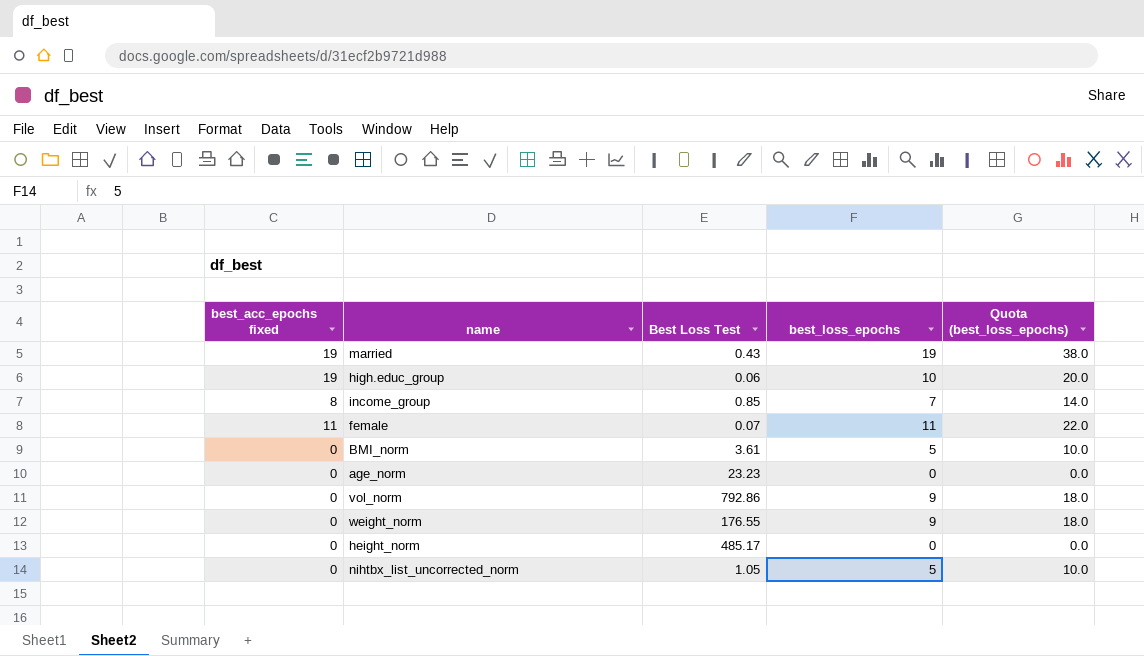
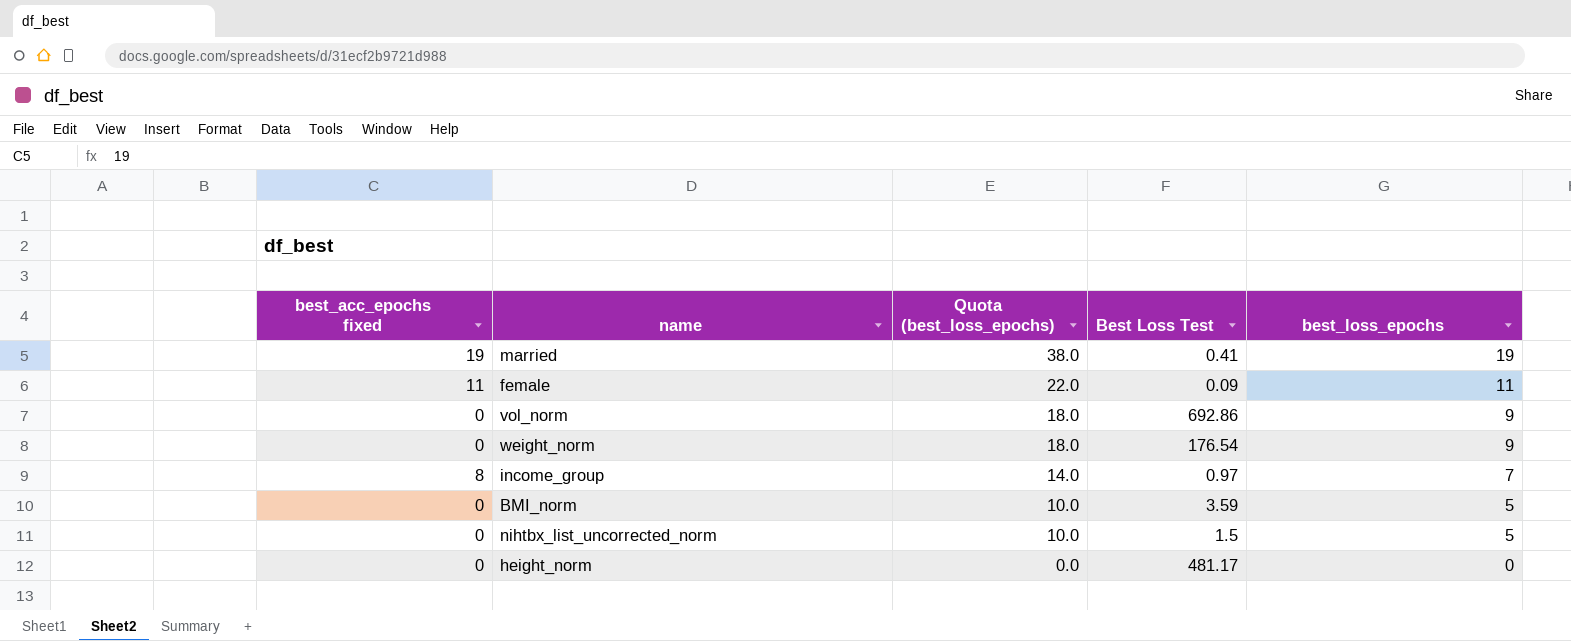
row order: none -> Quota (best_loss_epochs) descending
column Quota (best_loss_epochs) | position: 5 -> 3
row high.educ_group: 19 | 0.06 | 10 | 20.0 -> none
row age_norm: 0 | 23.23 | 0 | 0.0 -> none
married | Best Loss Test: 0.43 -> 0.41
female | Best Loss Test: 0.07 -> 0.09
vol_norm | Best Loss Test: 792.86 -> 692.86
weight_norm | Best Loss Test: 176.55 -> 176.54
income_group | Best Loss Test: 0.85 -> 0.97
BMI_norm | Best Loss Test: 3.61 -> 3.59
nihtbx_list_uncorrected_norm | Best Loss Test: 1.05 -> 1.5
height_norm | Best Loss Test: 485.17 -> 481.17

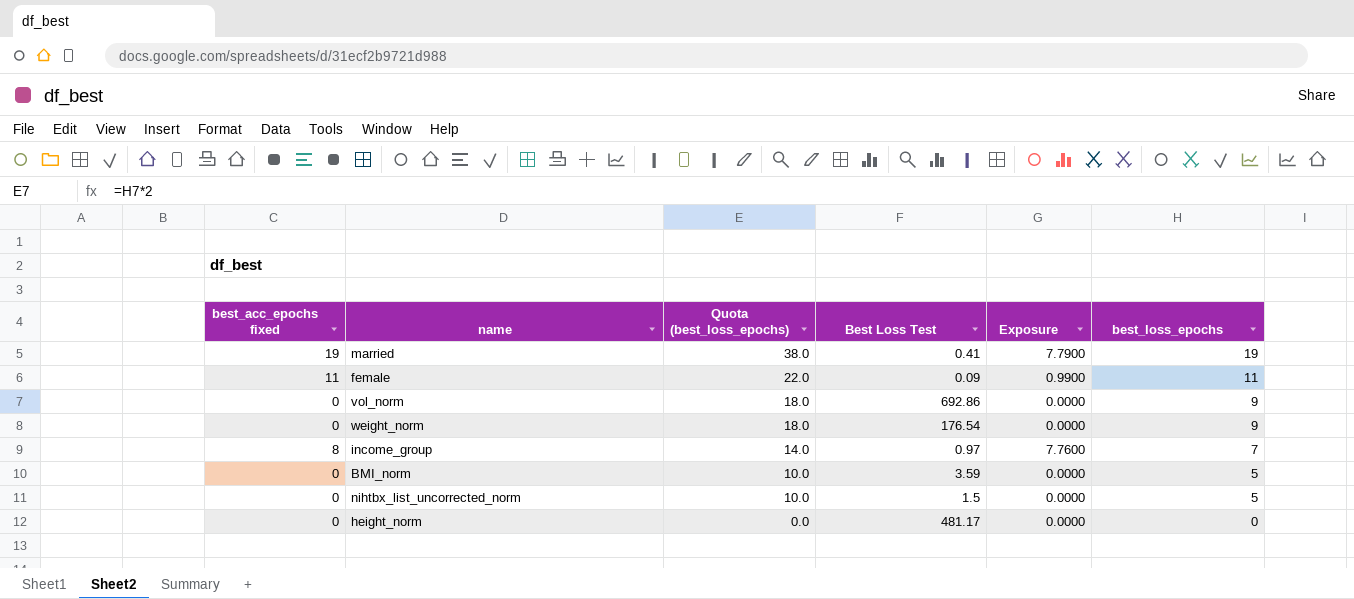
column Exposure | formula: none -> [best_acc_epochs fixed] * [Best Loss Test]

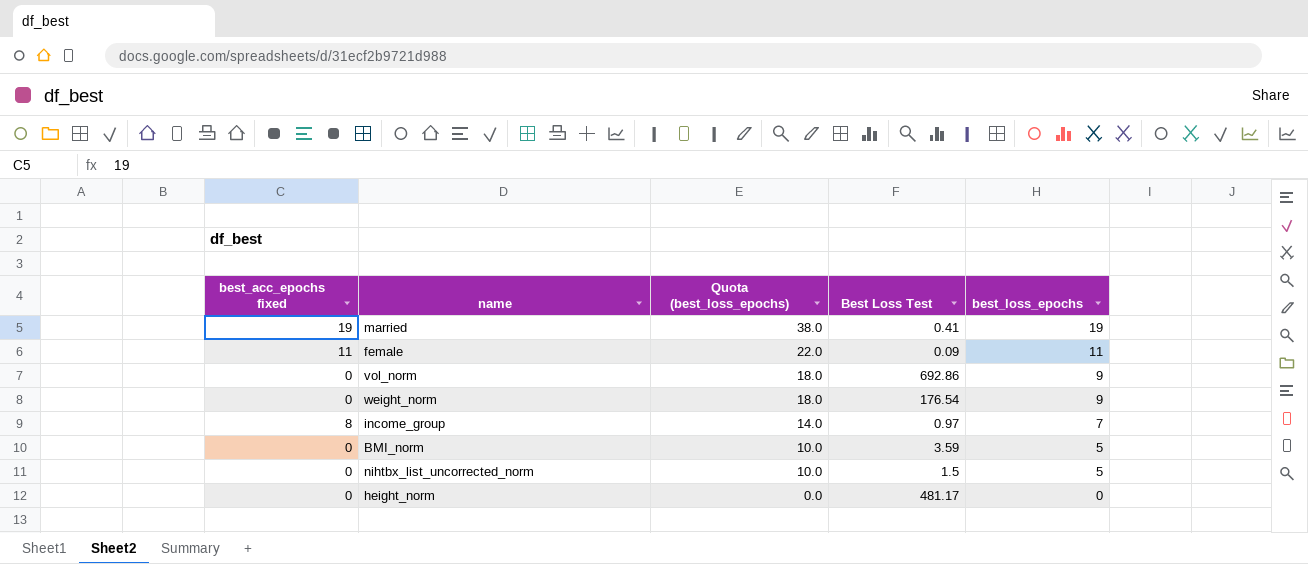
column Exposure | formula: [best_acc_epochs fixed] * [Best Loss Test] -> none

